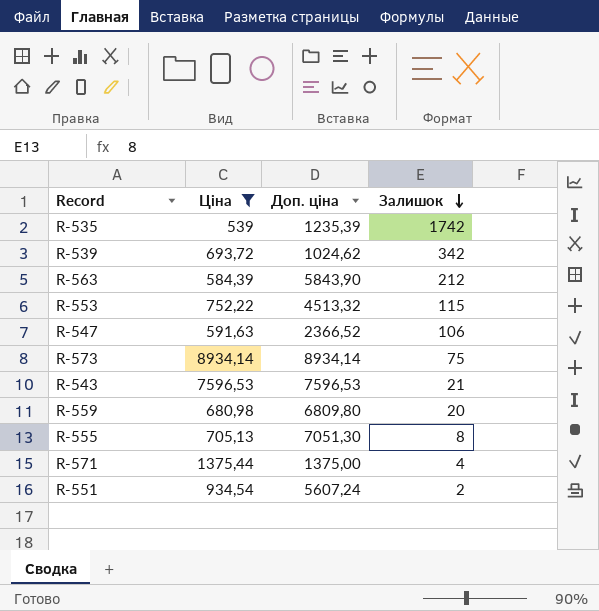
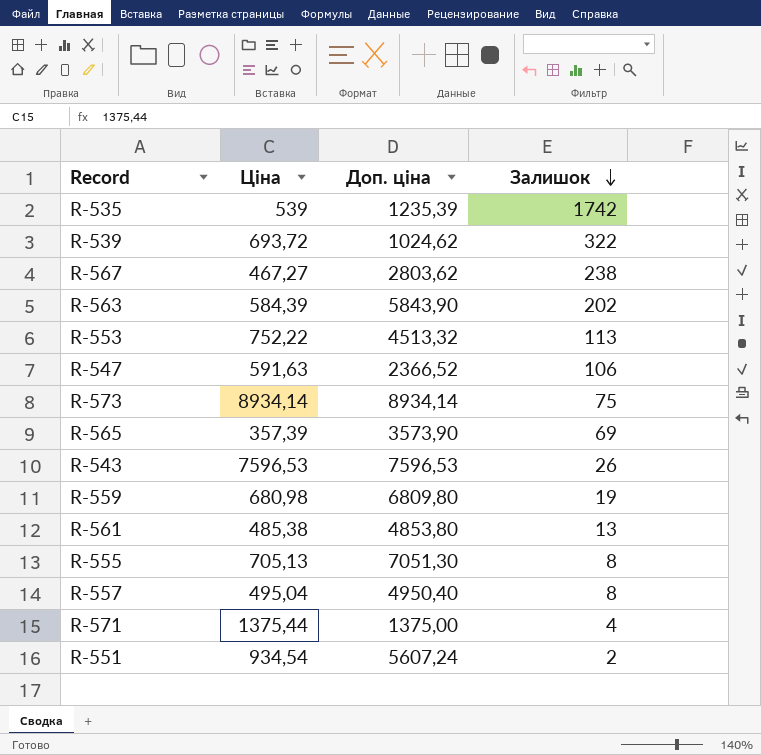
filter: Ціна >= 539 -> none
R-539 | Залишок: 342 -> 322
R-563 | Залишок: 212 -> 202
R-553 | Залишок: 115 -> 113
R-543 | Залишок: 21 -> 26
R-559 | Залишок: 20 -> 19

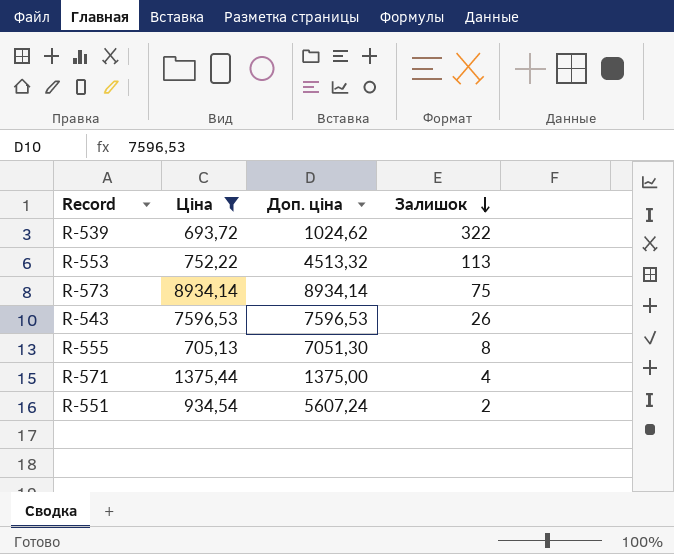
filter: none -> Ціна >= 693,72

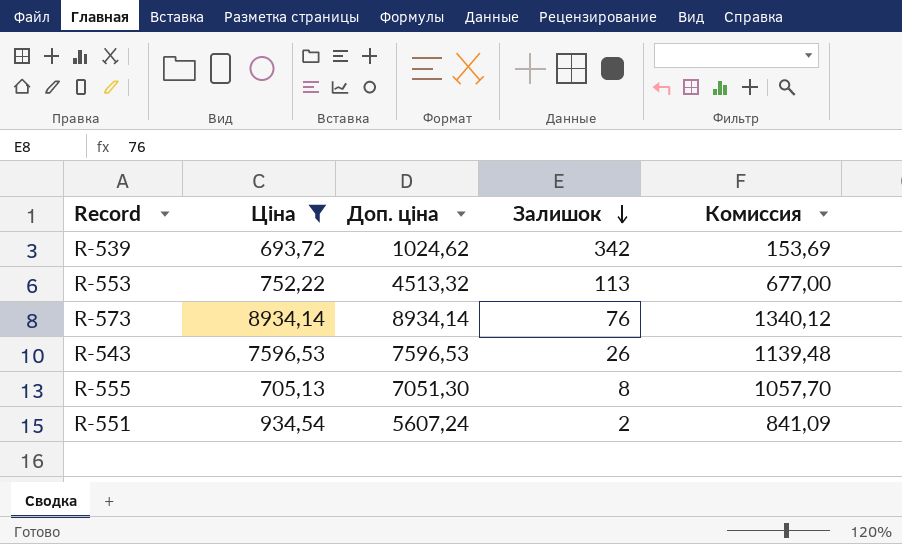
column Комиссия | formula: none -> [Доп. ціна] * 0,15
row R-571: 1375,44 | 1375,00 | 4 -> none
R-539 | Залишок: 322 -> 342
R-573 | Залишок: 75 -> 76

